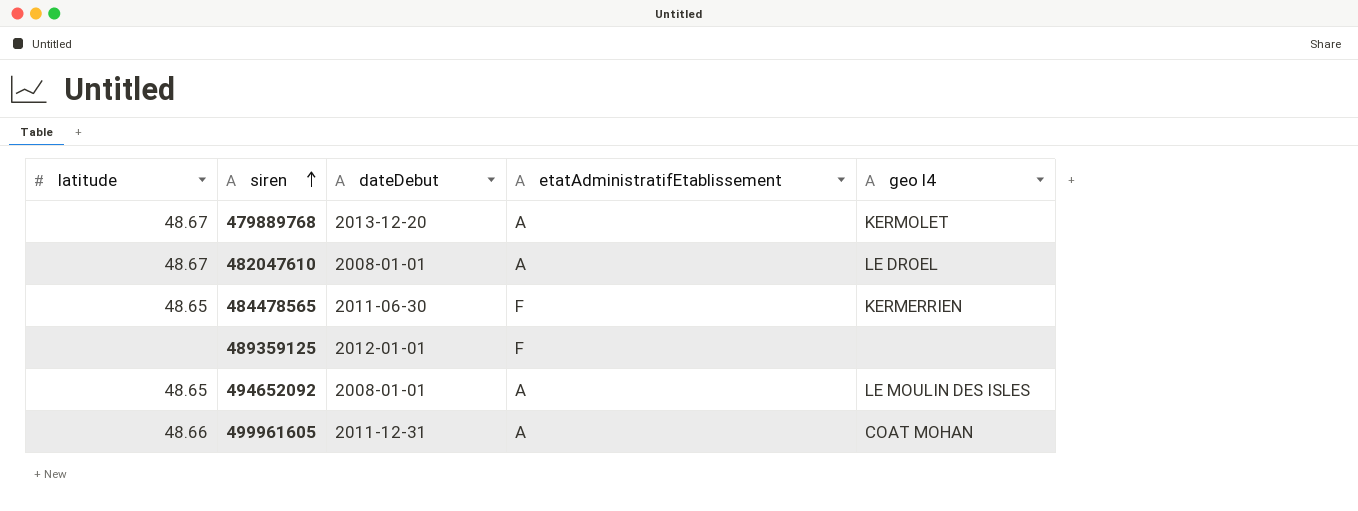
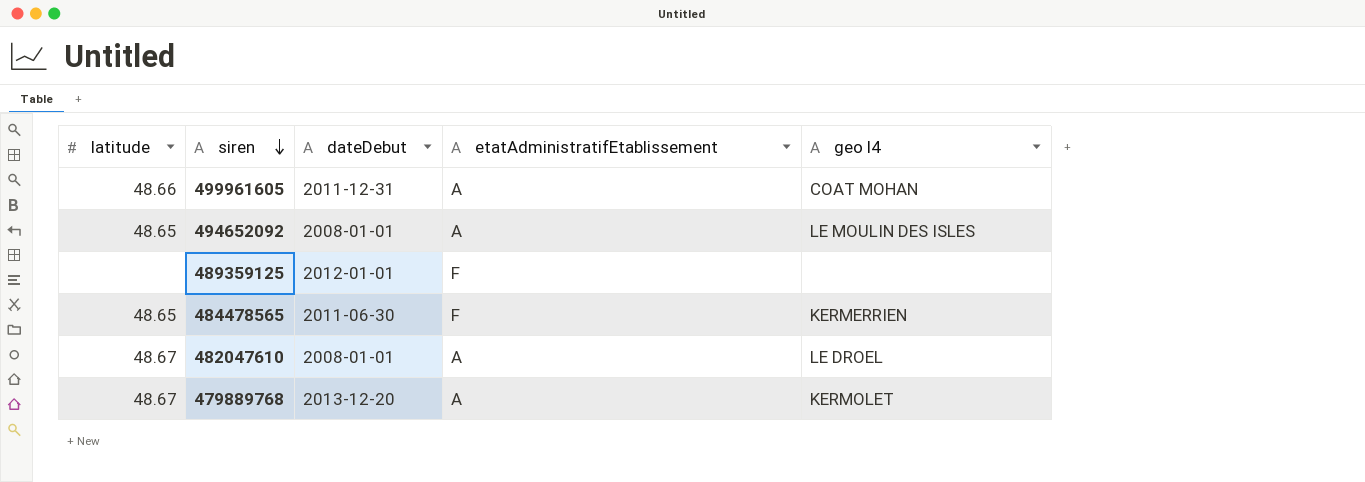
row order: siren ascending -> siren descending

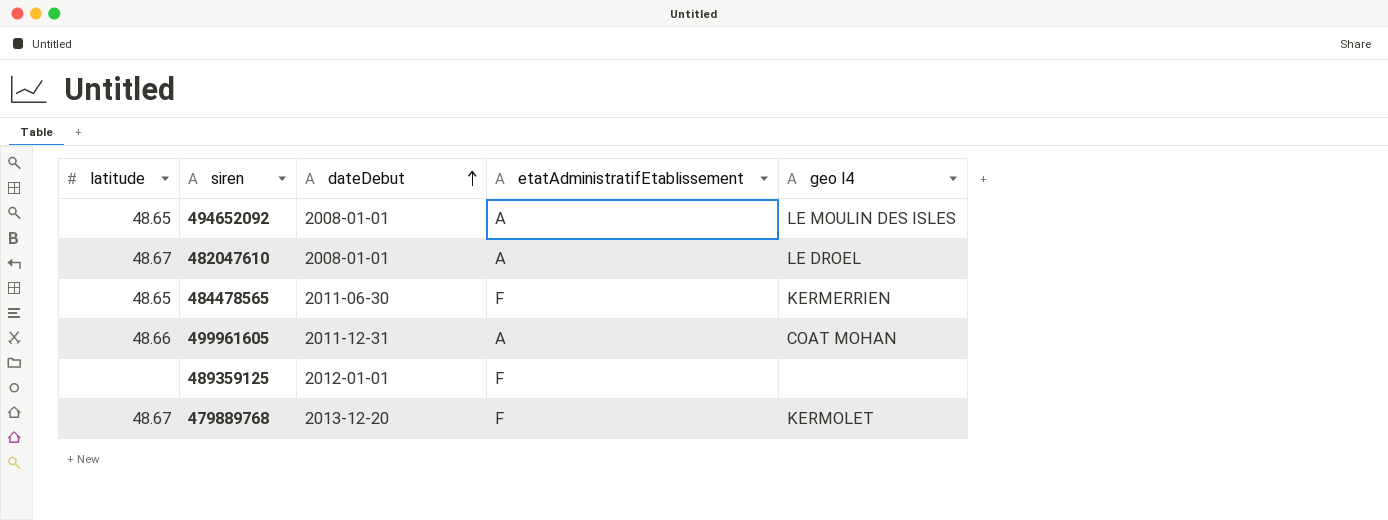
row order: siren descending -> dateDebut ascending
479889768 | etatAdministratifEtablissement: A -> F

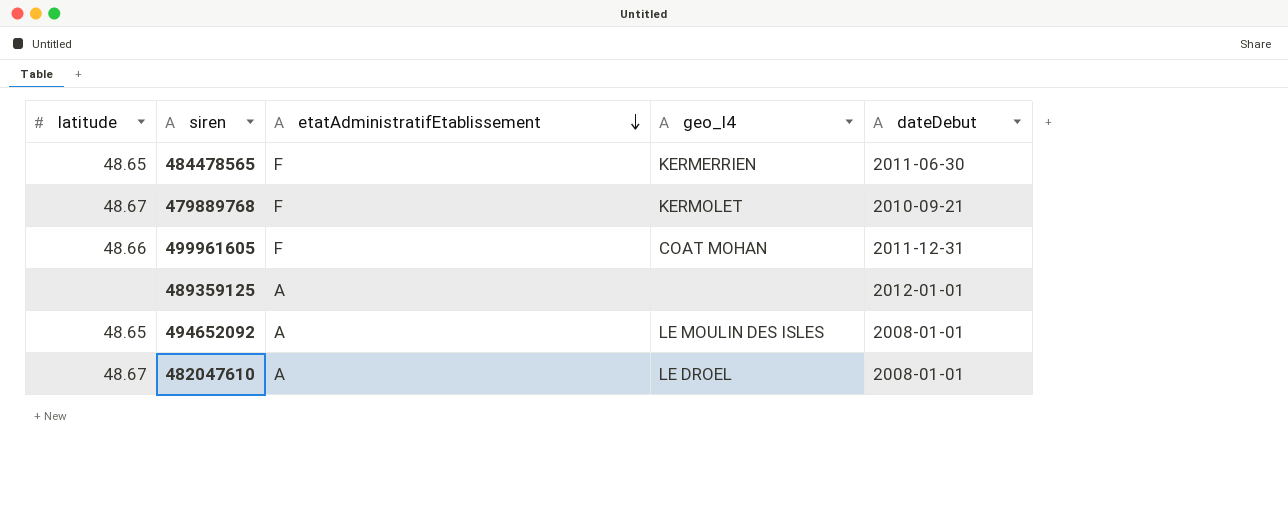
row order: dateDebut ascending -> etatAdministratifEtablissement descending
column name: geo l4 -> geo_l4
column dateDebut | position: 3 -> 5
479889768 | dateDebut: 2013-12-20 -> 2010-09-21
499961605 | etatAdministratifEtablissement: A -> F
489359125 | etatAdministratifEtablissement: F -> A

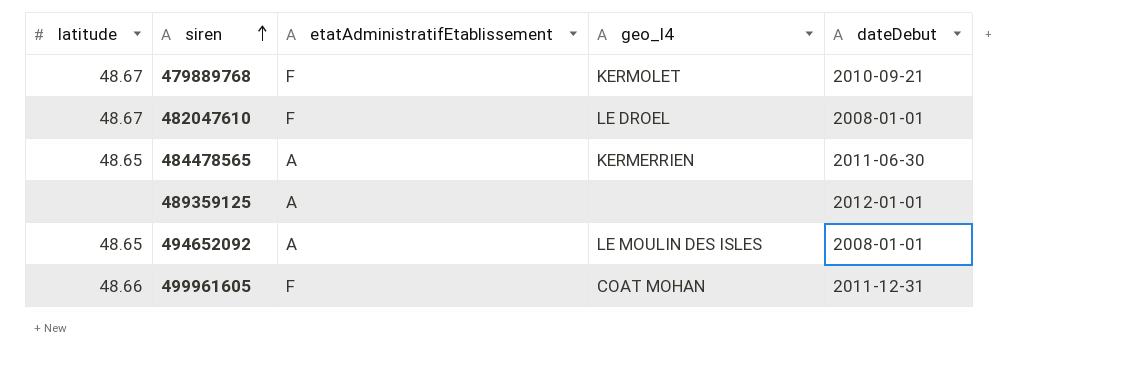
row order: etatAdministratifEtablissement descending -> siren ascending
482047610 | etatAdministratifEtablissement: A -> F
484478565 | etatAdministratifEtablissement: F -> A

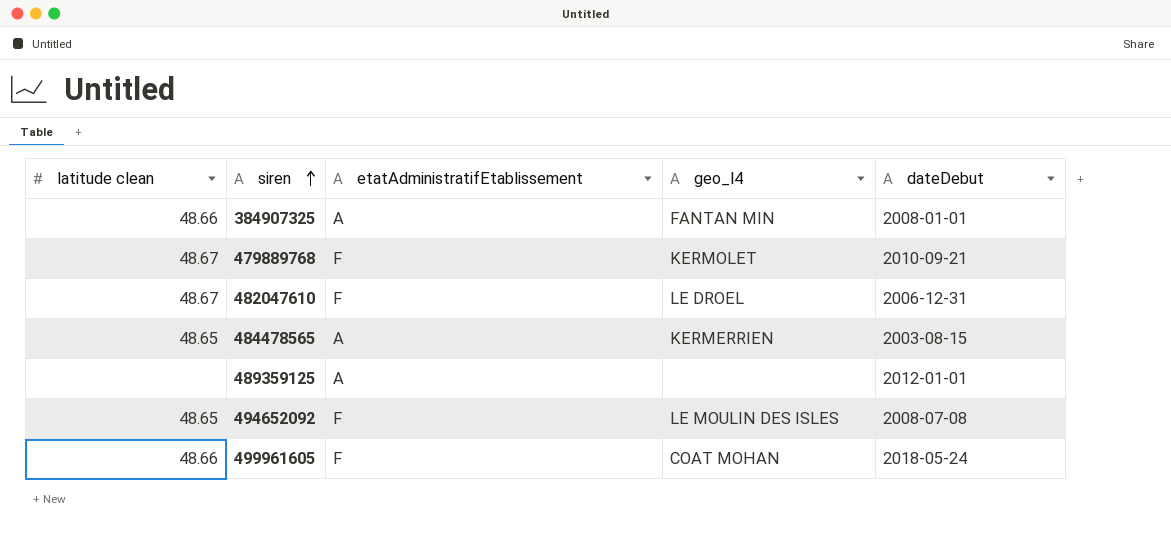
column name: latitude -> latitude clean
row 384907325: none -> 48.66 | A | FANTAN MIN | 2008-01-01
482047610 | dateDebut: 2008-01-01 -> 2006-12-31
484478565 | dateDebut: 2011-06-30 -> 2003-08-15
494652092 | etatAdministratifEtablissement: A -> F
494652092 | dateDebut: 2008-01-01 -> 2008-07-08
499961605 | dateDebut: 2011-12-31 -> 2018-05-24

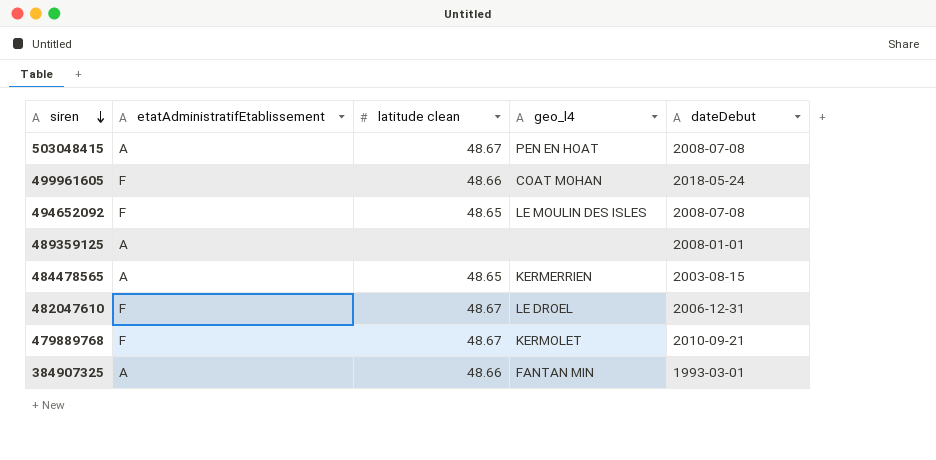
row order: siren ascending -> siren descending
column latitude clean | position: 1 -> 3
row 503048415: none -> A | 48.67 | PEN EN HOAT | 2008-07-08
489359125 | dateDebut: 2012-01-01 -> 2008-01-01
384907325 | dateDebut: 2008-01-01 -> 1993-03-01

